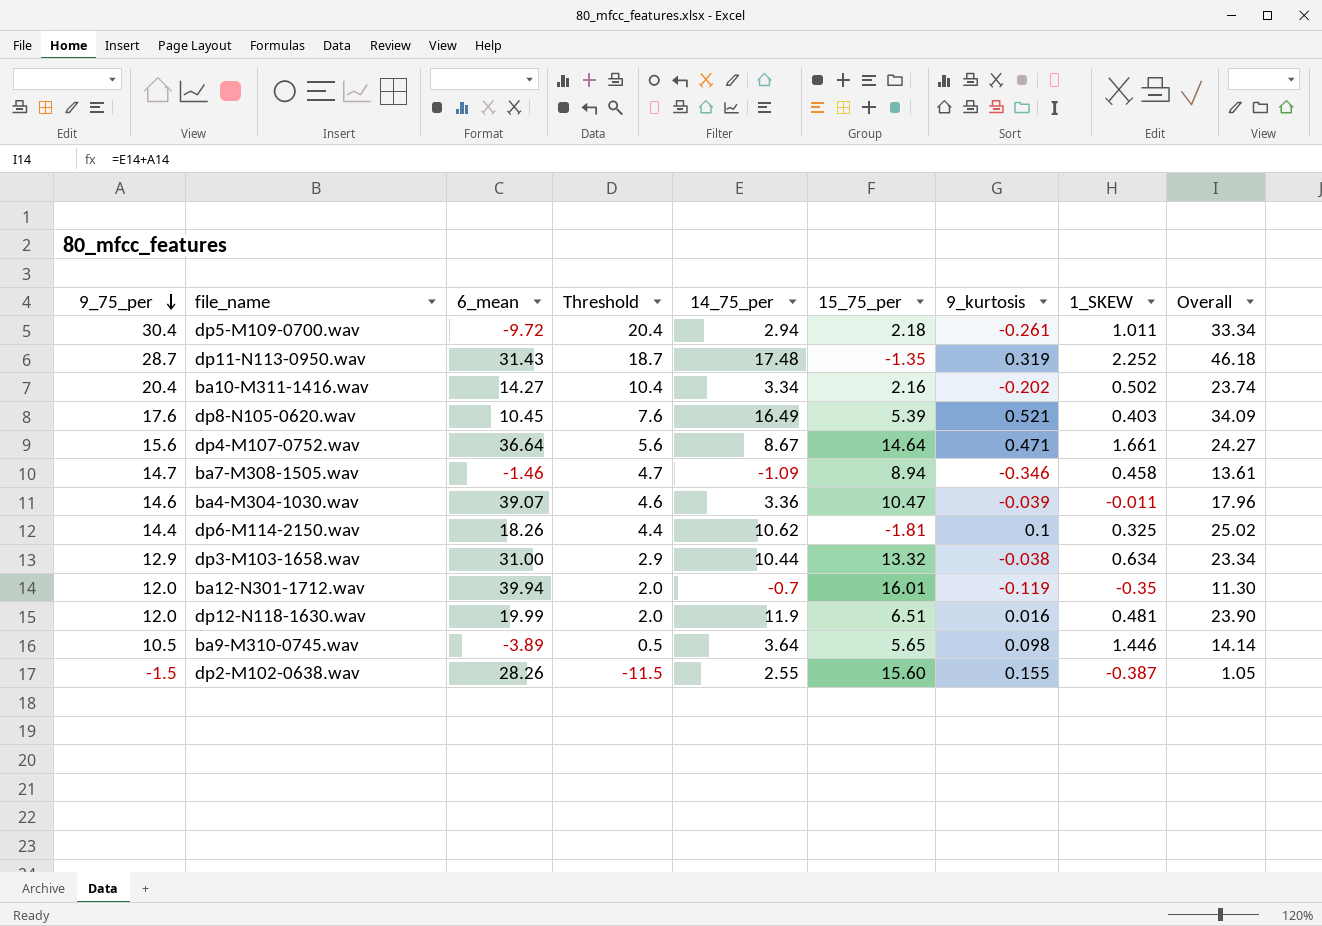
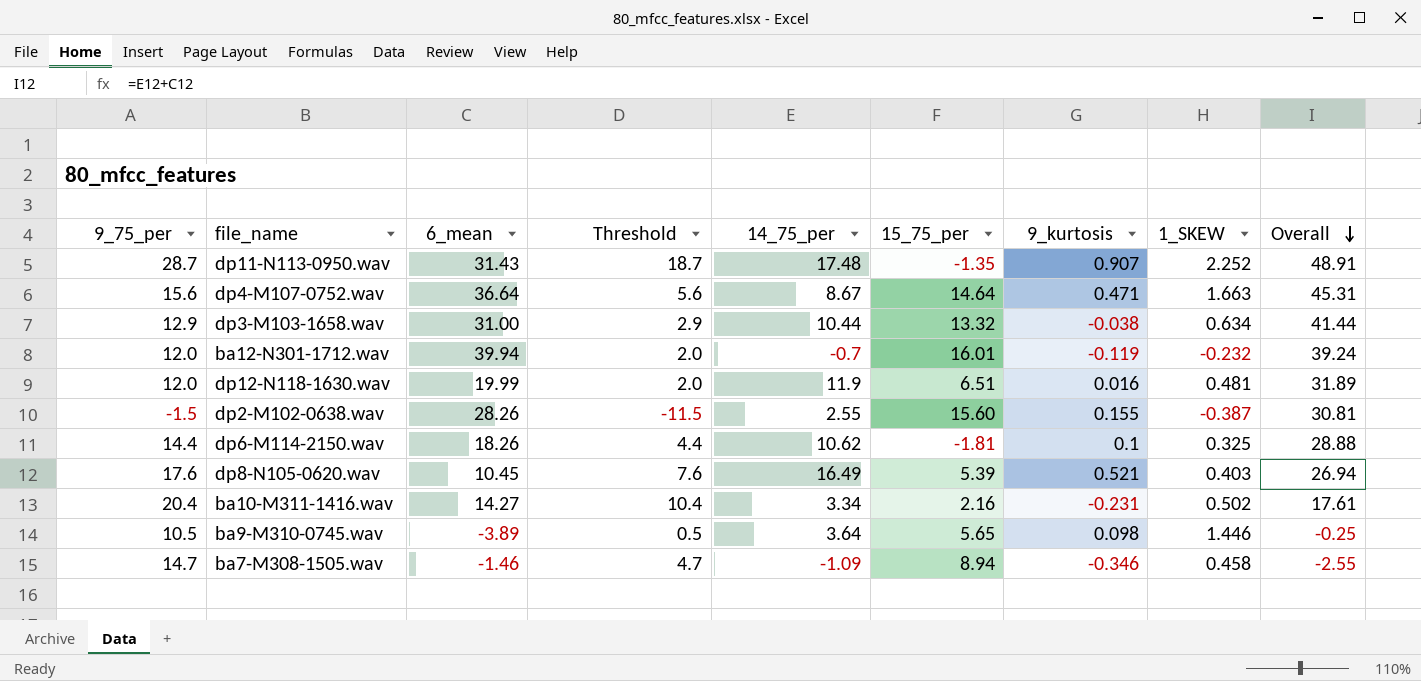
row order: 9_75_per descending -> Overall descending
column Overall | formula: [9_75_per] + [14_75_per] -> [6_mean] + [14_75_per]
row dp5-M109-0700.wav: 30.4 | -9.72 | 20.4 | 2.94 | 2.18 | -0.261 | 1.011 | 33.34 -> none
row ba4-M304-1030.wav: 14.6 | 39.07 | 4.6 | 3.36 | 10.47 | -0.039 | -0.011 | 17.96 -> none
dp11-N113-0950.wav | 9_kurtosis: 0.319 -> 0.907
dp4-M107-0752.wav | 1_SKEW: 1.661 -> 1.663
ba12-N301-1712.wav | 1_SKEW: -0.35 -> -0.232
ba10-M311-1416.wav | 9_kurtosis: -0.202 -> -0.231

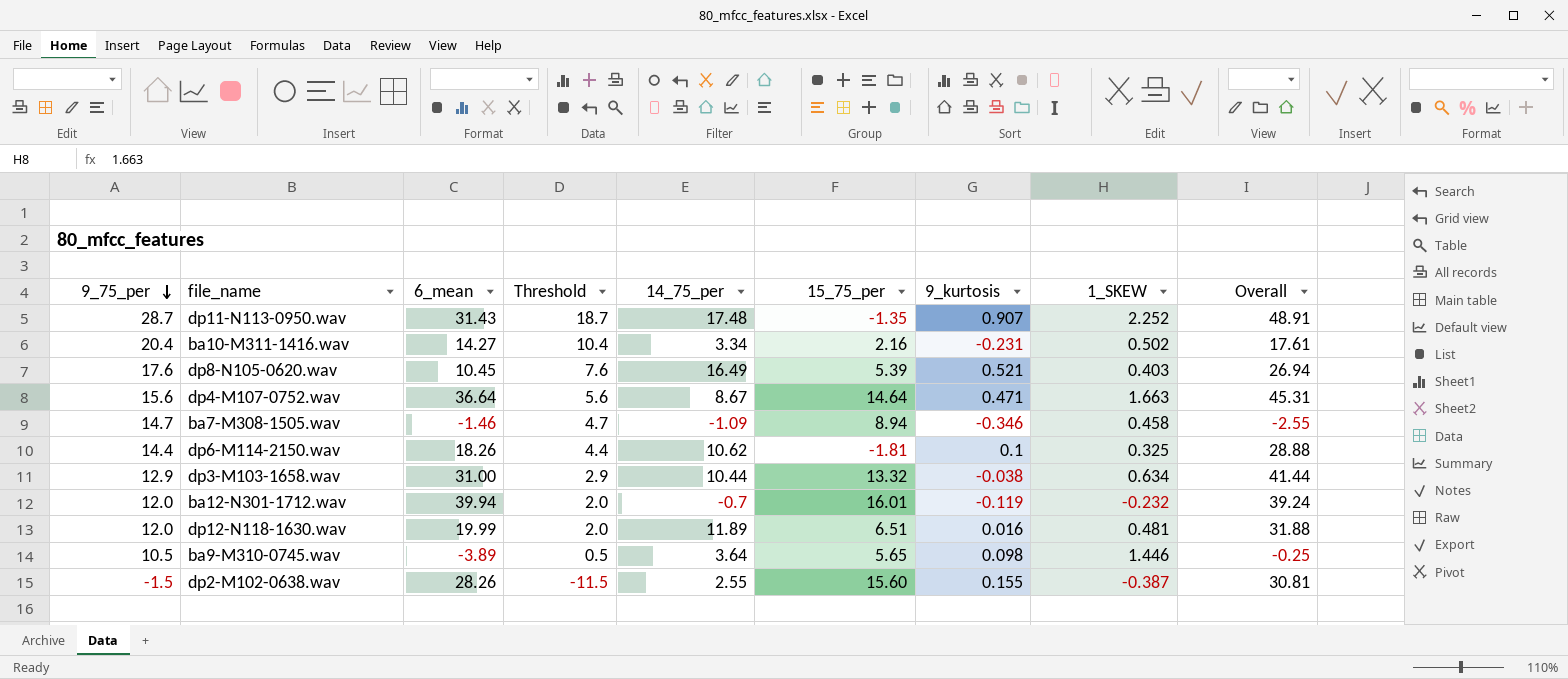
row order: Overall descending -> 9_75_per descending
dp12-N118-1630.wav | 14_75_per: 11.9 -> 11.89
dp12-N118-1630.wav | Overall: 31.89 -> 31.88

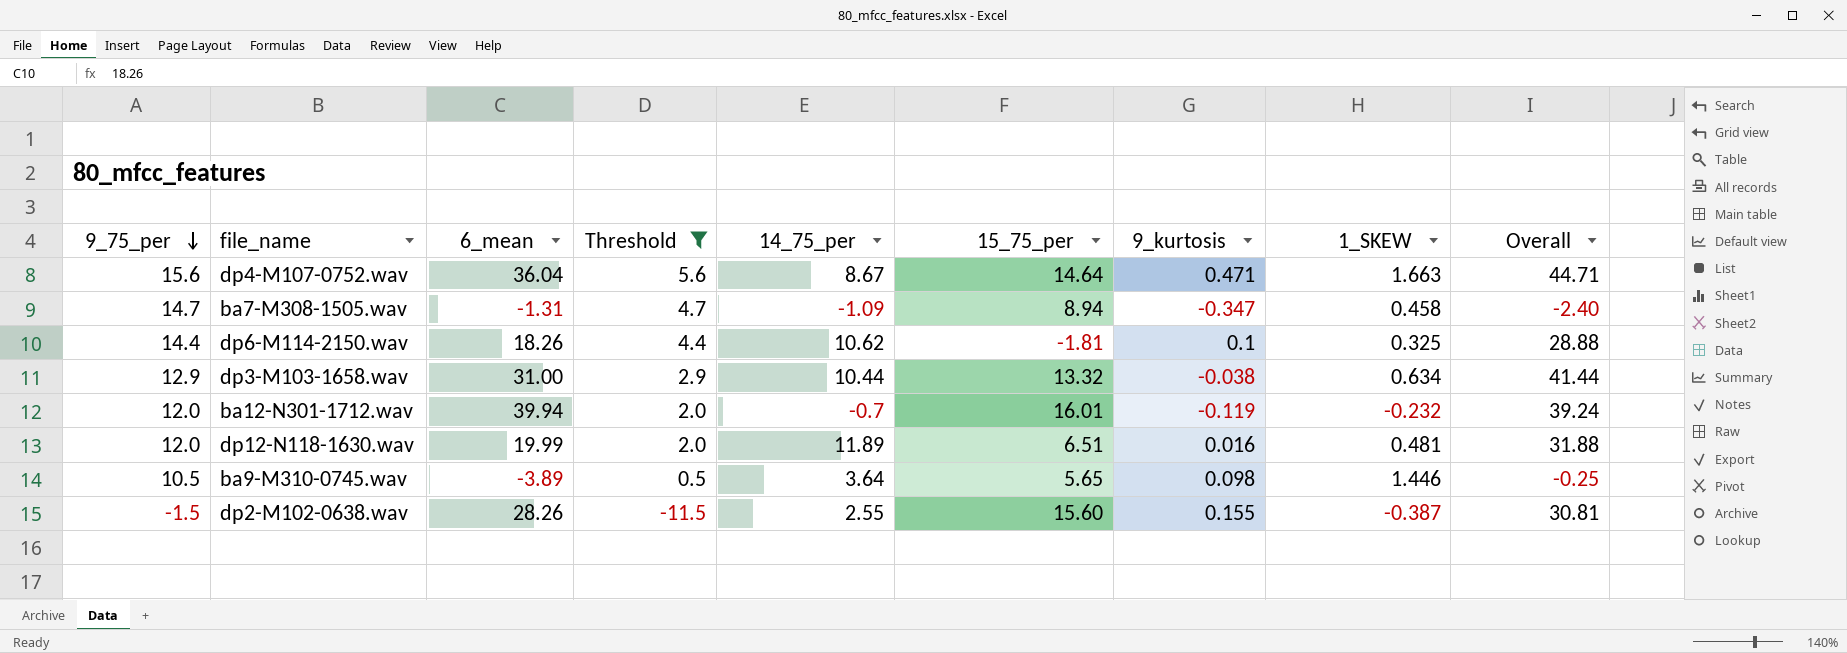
filter: none -> Threshold <= 5.6
dp4-M107-0752.wav | 6_mean: 36.64 -> 36.04
dp4-M107-0752.wav | Overall: 45.31 -> 44.71
ba7-M308-1505.wav | 6_mean: -1.46 -> -1.31
ba7-M308-1505.wav | 9_kurtosis: -0.346 -> -0.347
ba7-M308-1505.wav | Overall: -2.55 -> -2.40

